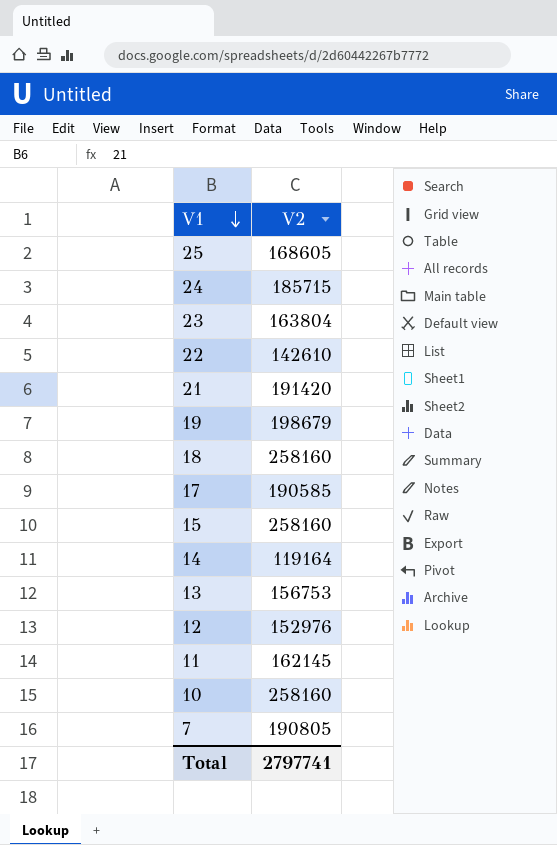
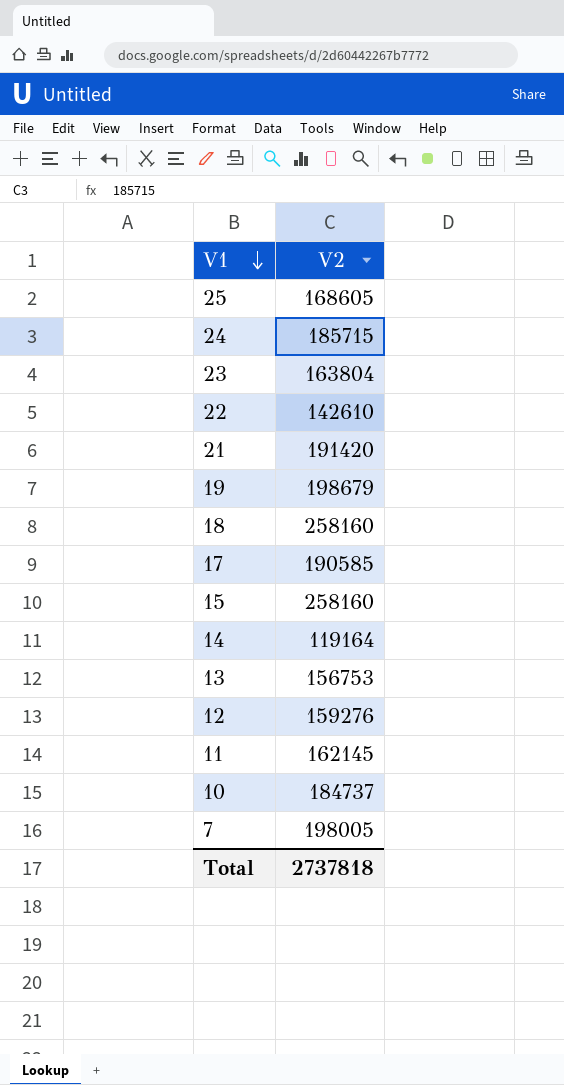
12 | V2: 152976 -> 159276
10 | V2: 258160 -> 184737
7 | V2: 190805 -> 198005
Total | V2: 2797741 -> 2737818

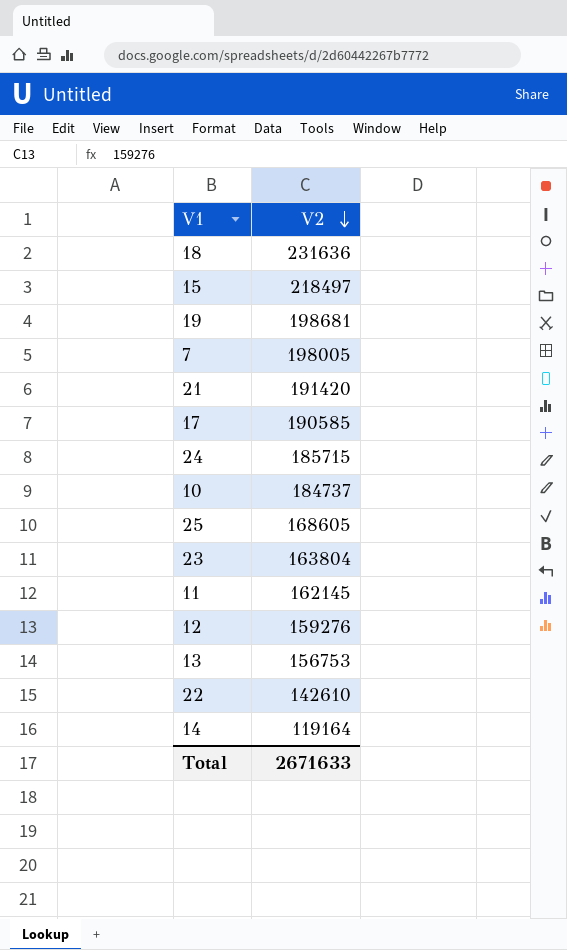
row order: V1 descending -> V2 descending
18 | V2: 258160 -> 231636
15 | V2: 258160 -> 218497
19 | V2: 198679 -> 198681
Total | V2: 2737818 -> 2671633

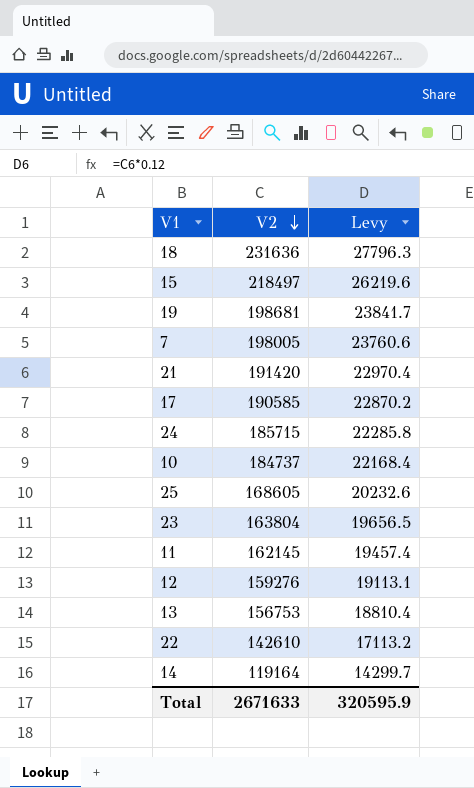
column Levy | formula: none -> [V2] * 0.12

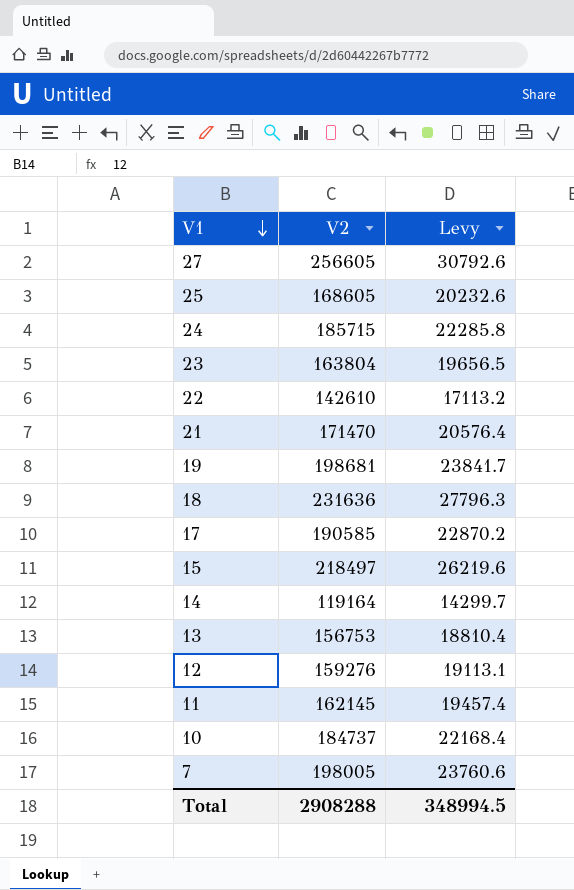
row order: V2 descending -> V1 descending
row 27: none -> 256605 | 30792.6
21 | V2: 191420 -> 171470
21 | Levy: 22970.4 -> 20576.4
Total | V2: 2671633 -> 2908288
Total | Levy: 320595.9 -> 348994.5

